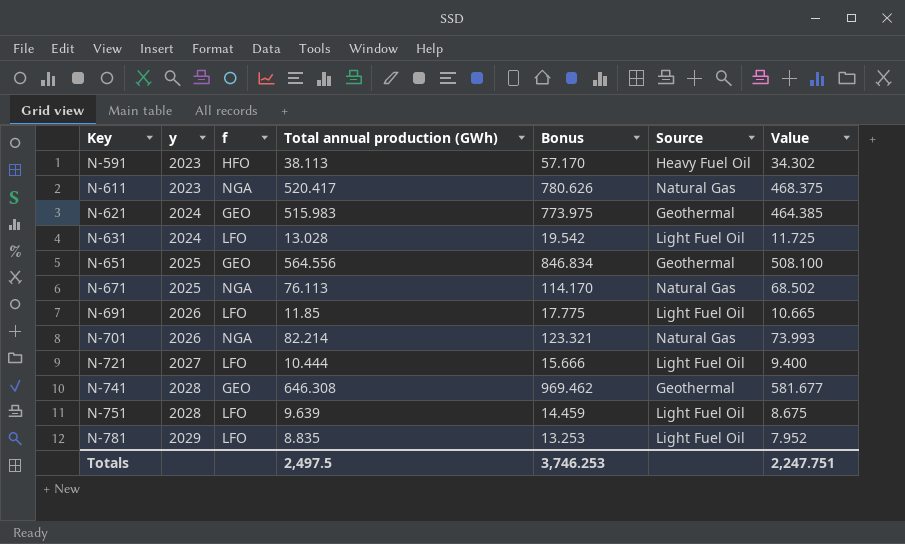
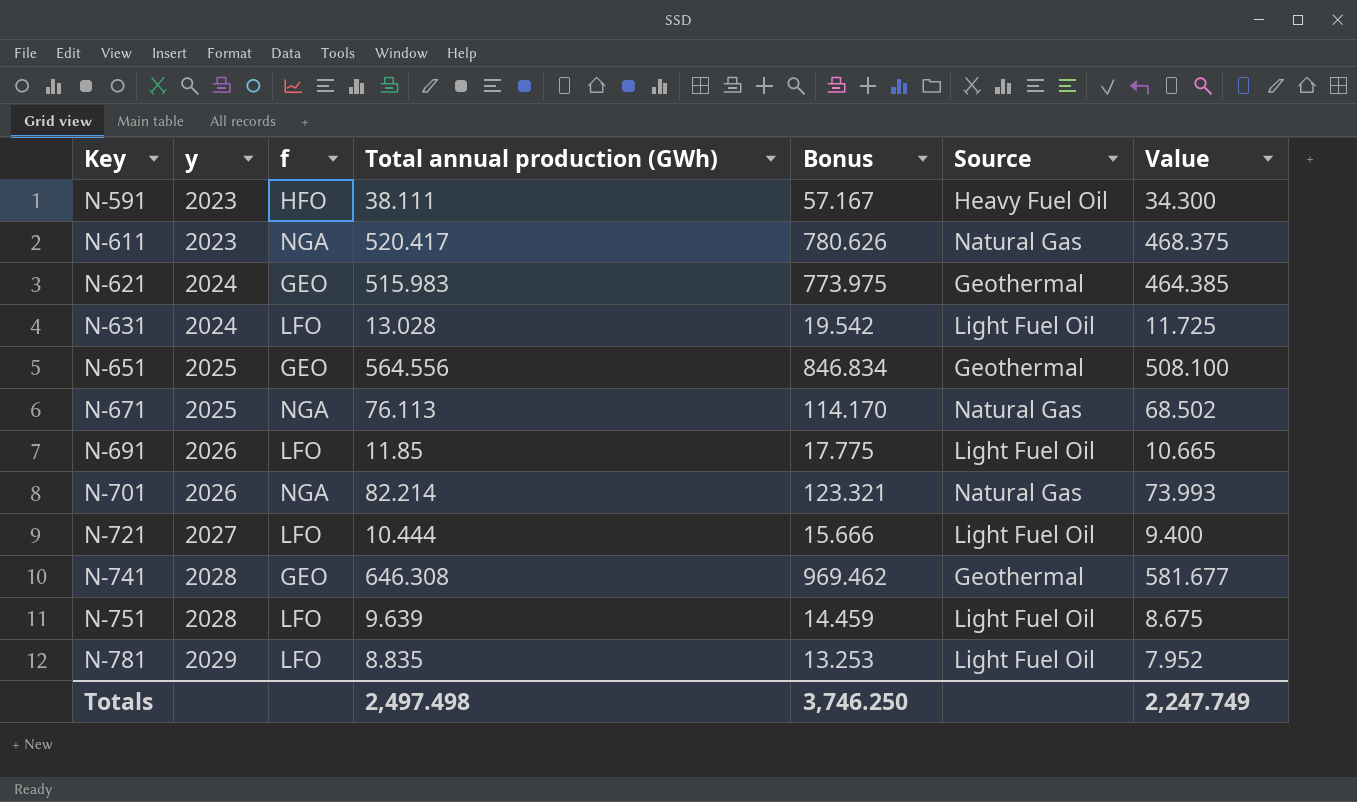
N-591 | Total annual production (GWh): 38.113 -> 38.111
N-591 | Bonus: 57.170 -> 57.167
N-591 | Value: 34.302 -> 34.300
Totals | Total annual production (GWh): 2,497.5 -> 2,497.498
Totals | Bonus: 3,746.253 -> 3,746.250
Totals | Value: 2,247.751 -> 2,247.749

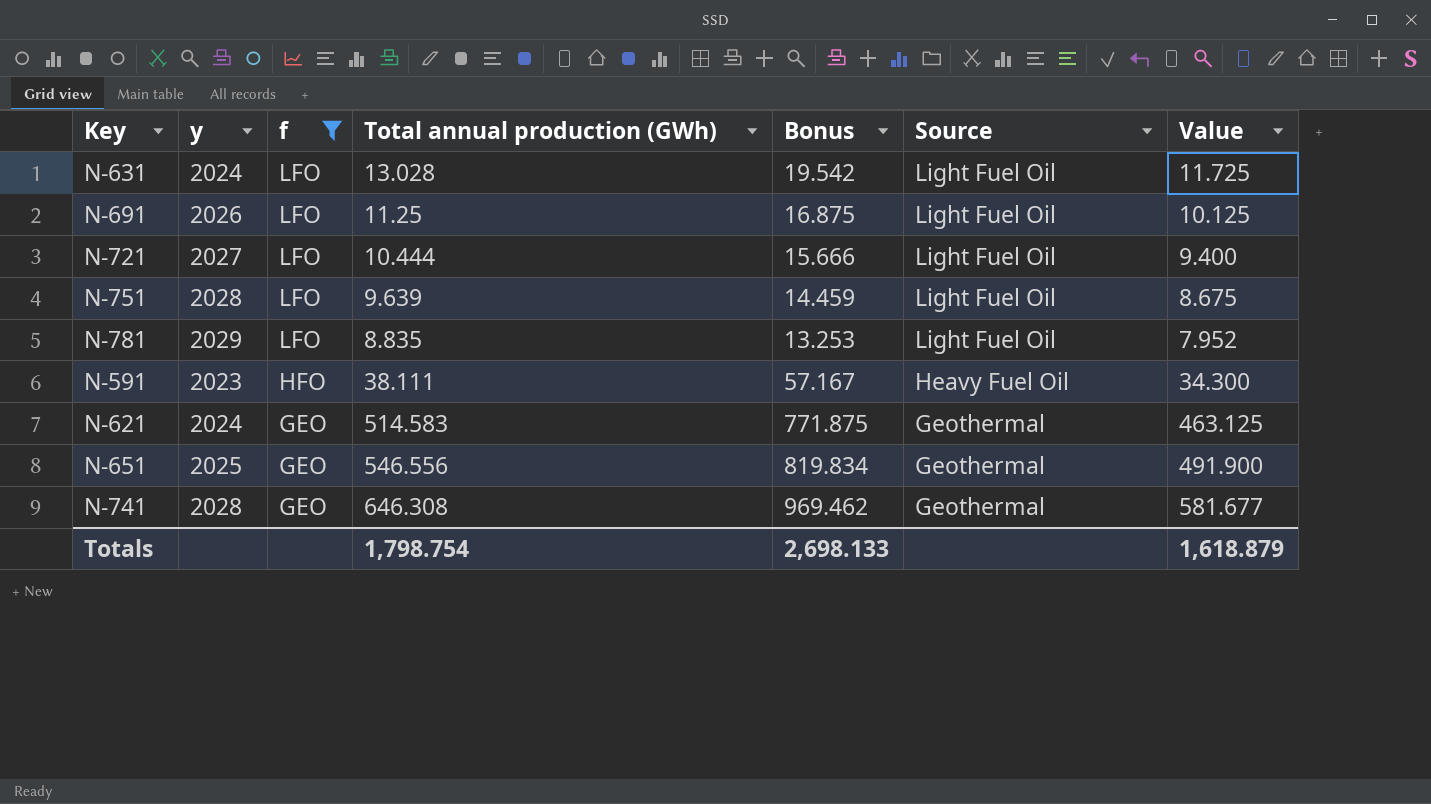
filter: none -> f != NGA
row order: Key ascending -> f descending
N-691 | Total annual production (GWh): 11.85 -> 11.25
N-691 | Bonus: 17.775 -> 16.875
N-691 | Value: 10.665 -> 10.125
N-621 | Total annual production (GWh): 515.983 -> 514.583
N-621 | Bonus: 773.975 -> 771.875
N-621 | Value: 464.385 -> 463.125
N-651 | Total annual production (GWh): 564.556 -> 546.556
N-651 | Bonus: 846.834 -> 819.834
N-651 | Value: 508.100 -> 491.900
Totals | Total annual production (GWh): 2,497.498 -> 1,798.754
Totals | Bonus: 3,746.250 -> 2,698.133
Totals | Value: 2,247.749 -> 1,618.879

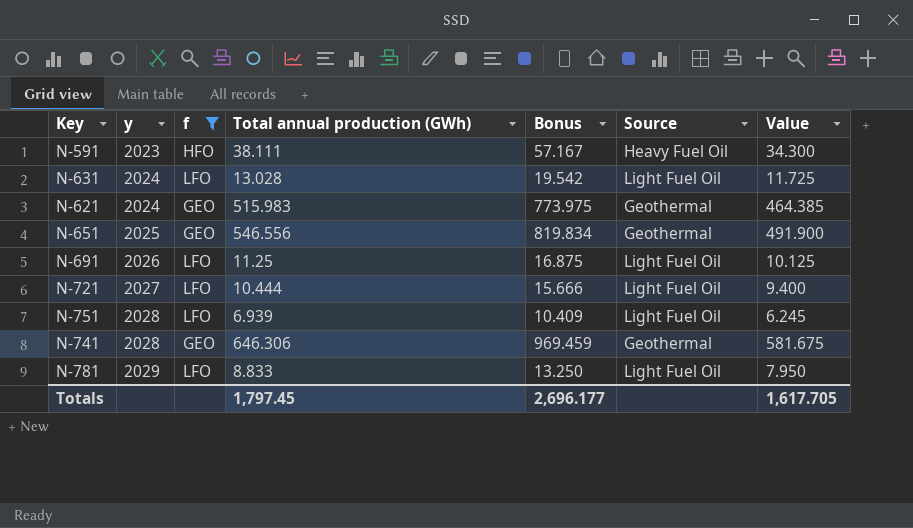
row order: f descending -> y ascending
N-621 | Total annual production (GWh): 514.583 -> 515.983
N-621 | Bonus: 771.875 -> 773.975
N-621 | Value: 463.125 -> 464.385
N-751 | Total annual production (GWh): 9.639 -> 6.939
N-751 | Bonus: 14.459 -> 10.409
N-751 | Value: 8.675 -> 6.245
N-741 | Total annual production (GWh): 646.308 -> 646.306
N-741 | Bonus: 969.462 -> 969.459
N-741 | Value: 581.677 -> 581.675
N-781 | Total annual production (GWh): 8.835 -> 8.833
N-781 | Bonus: 13.253 -> 13.250
N-781 | Value: 7.952 -> 7.950
Totals | Total annual production (GWh): 1,798.754 -> 1,797.45
Totals | Bonus: 2,698.133 -> 2,696.177
Totals | Value: 1,618.879 -> 1,617.705

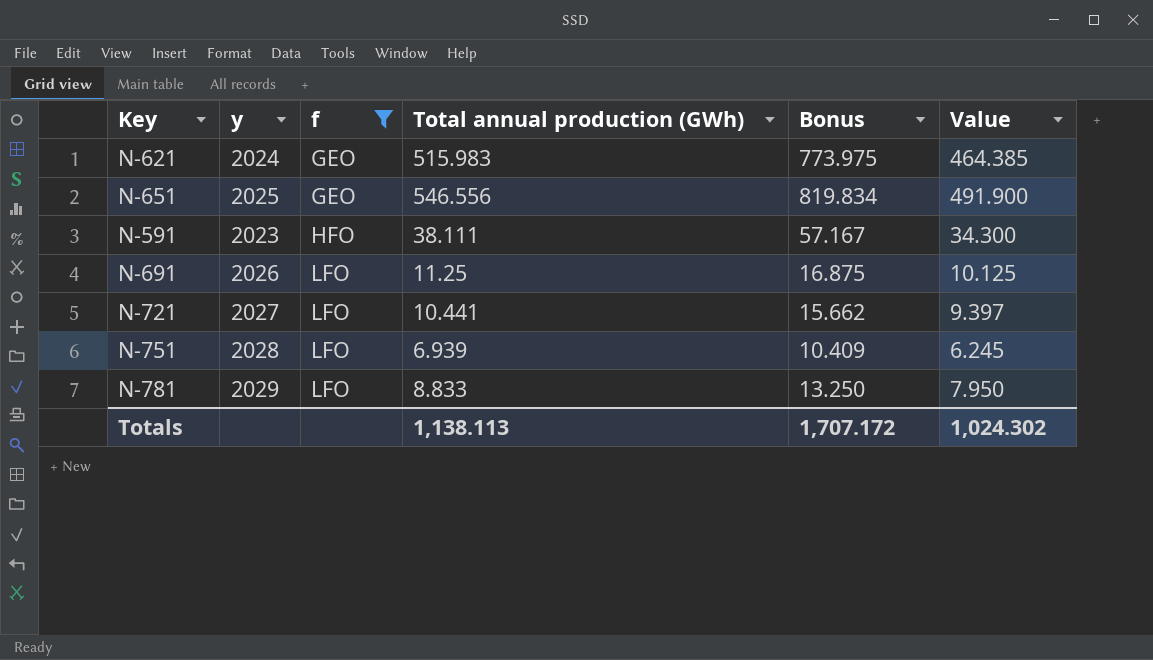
row order: y ascending -> f ascending
column Source | position: 6 -> none
row N-631: 2024 | LFO | 13.028 | 19.542 | Light Fuel Oil | 11.725 -> none
row N-741: 2028 | GEO | 646.306 | 969.459 | Geothermal | 581.675 -> none
N-721 | Total annual production (GWh): 10.444 -> 10.441
N-721 | Bonus: 15.666 -> 15.662
N-721 | Value: 9.400 -> 9.397
Totals | Total annual production (GWh): 1,797.45 -> 1,138.113
Totals | Bonus: 2,696.177 -> 1,707.172
Totals | Value: 1,617.705 -> 1,024.302

